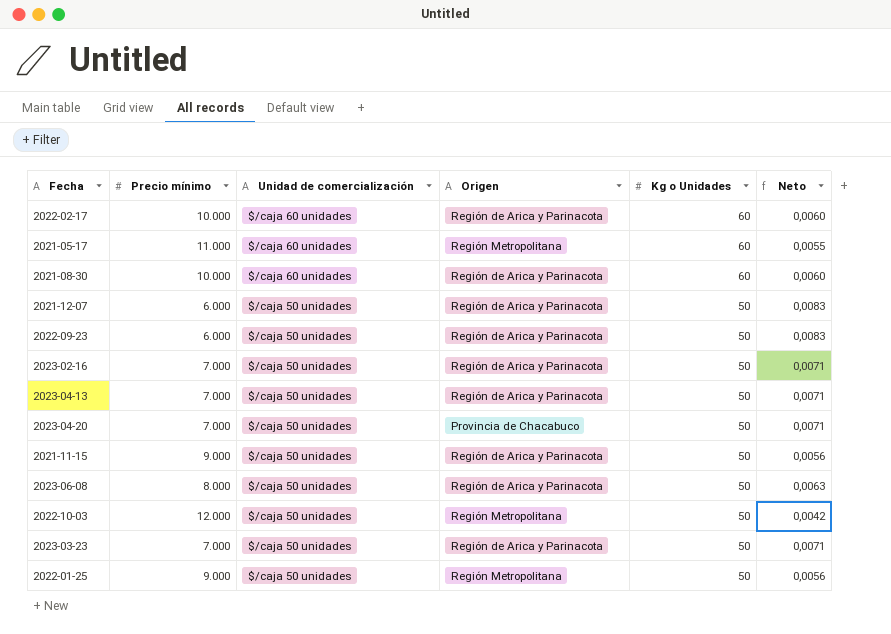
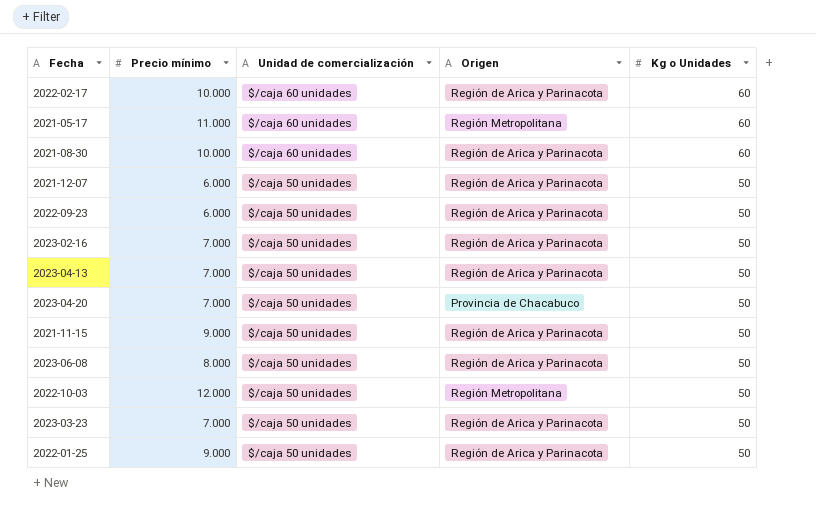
column Neto | formula: [Kg o Unidades] / [Precio mínimo] -> none
2022-01-25 | Origen: Región Metropolitana -> Región de Arica y Parinacota

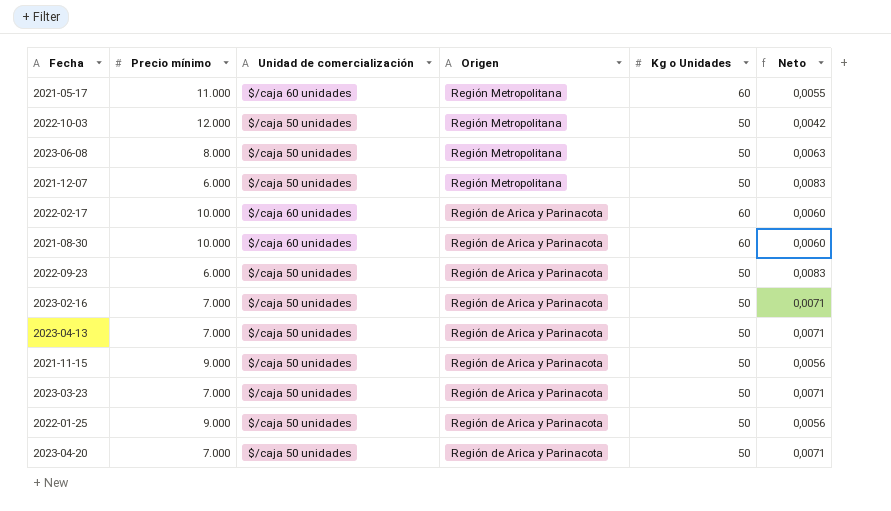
row order: Unidad de comercialización descending -> Origen descending
column Neto | formula: none -> [Kg o Unidades] / [Precio mínimo]
2023-06-08 | Origen: Región de Arica y Parinacota -> Región Metropolitana
2021-12-07 | Origen: Región de Arica y Parinacota -> Región Metropolitana
2023-04-20 | Origen: Provincia de Chacabuco -> Región de Arica y Parinacota

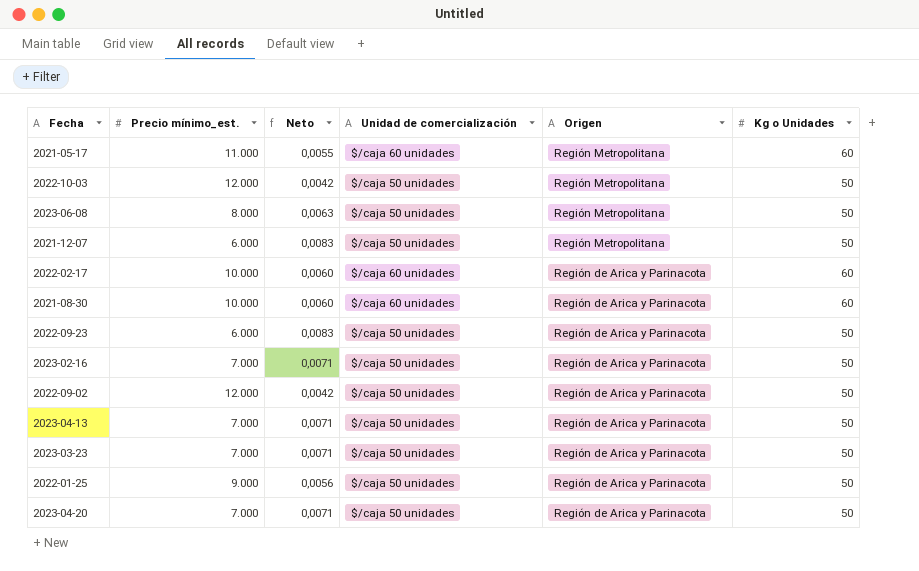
column name: Precio mínimo -> Precio mínimo_est.
column Neto | position: 6 -> 3
row 2021-11-15: 9.000 | $/caja 50 unidades | Región de Arica y Parinacota | 50 | 0,0056 -> none
row 2022-09-02: none -> 12.000 | 0,0042 | $/caja 50 unidades | Región de Arica y Parinacota | 50

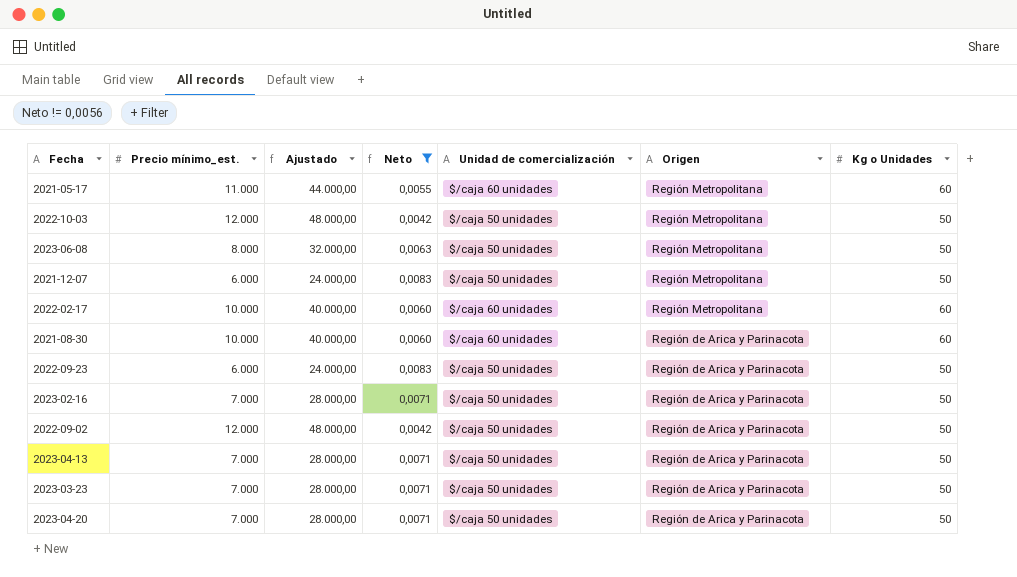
filter: none -> Neto != 0,0056
column Ajustado | formula: none -> [Precio mínimo_est.] * 4
2022-02-17 | Origen: Región de Arica y Parinacota -> Región Metropolitana

